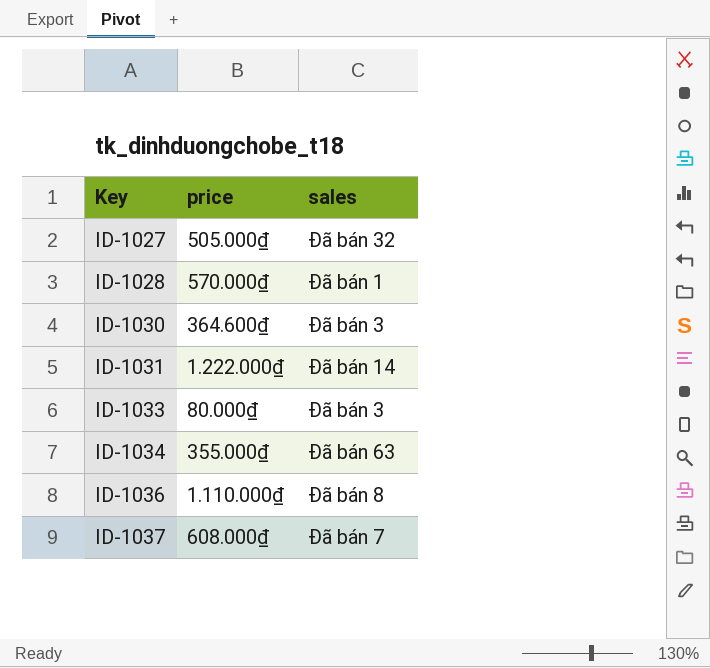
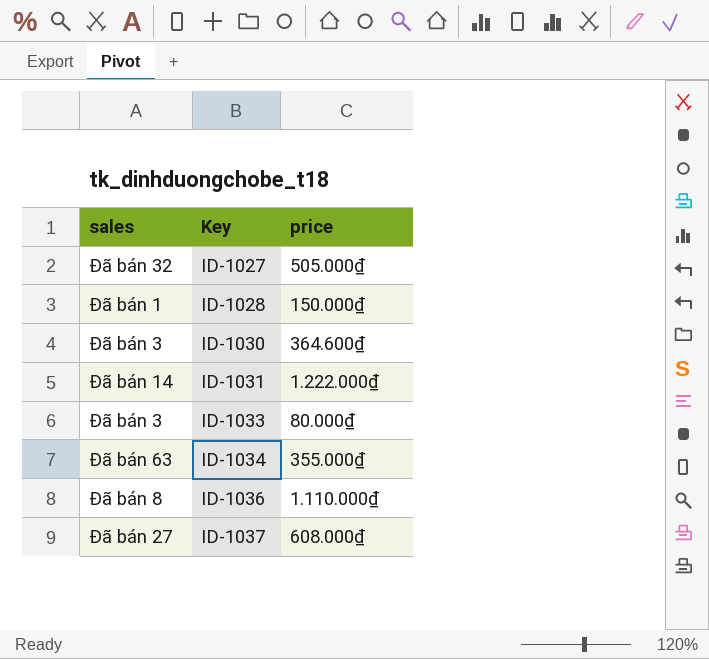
column sales | position: 3 -> 1
ID-1028 | price: 570.000₫ -> 150.000₫
ID-1037 | sales: Đã bán 7 -> Đã bán 27

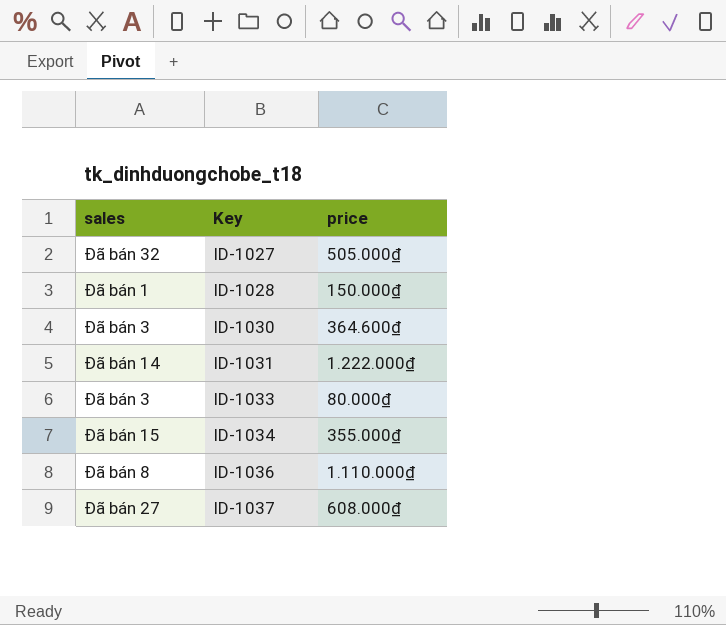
ID-1034 | sales: Đã bán 63 -> Đã bán 15

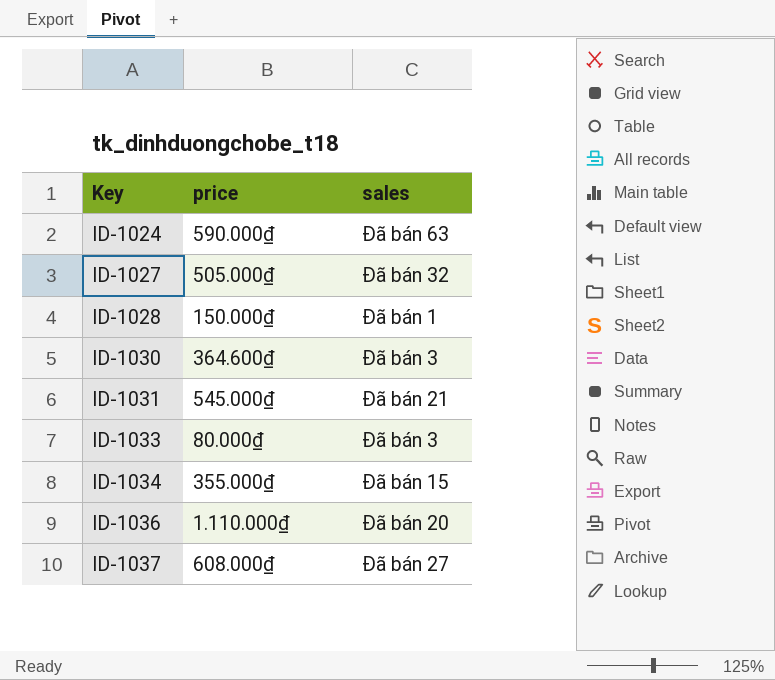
column sales | position: 1 -> 3
row ID-1024: none -> 590.000₫ | Đã bán 63
ID-1031 | price: 1.222.000₫ -> 545.000₫
ID-1031 | sales: Đã bán 14 -> Đã bán 21
ID-1036 | sales: Đã bán 8 -> Đã bán 20

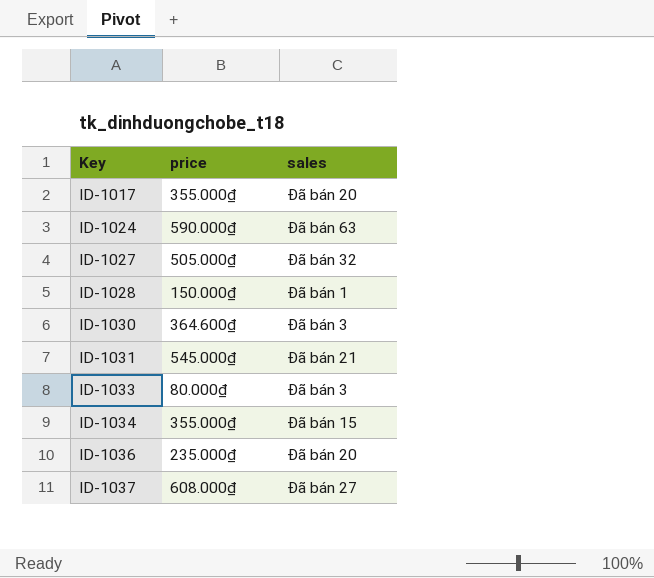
row ID-1017: none -> 355.000₫ | Đã bán 20
ID-1036 | price: 1.110.000₫ -> 235.000₫

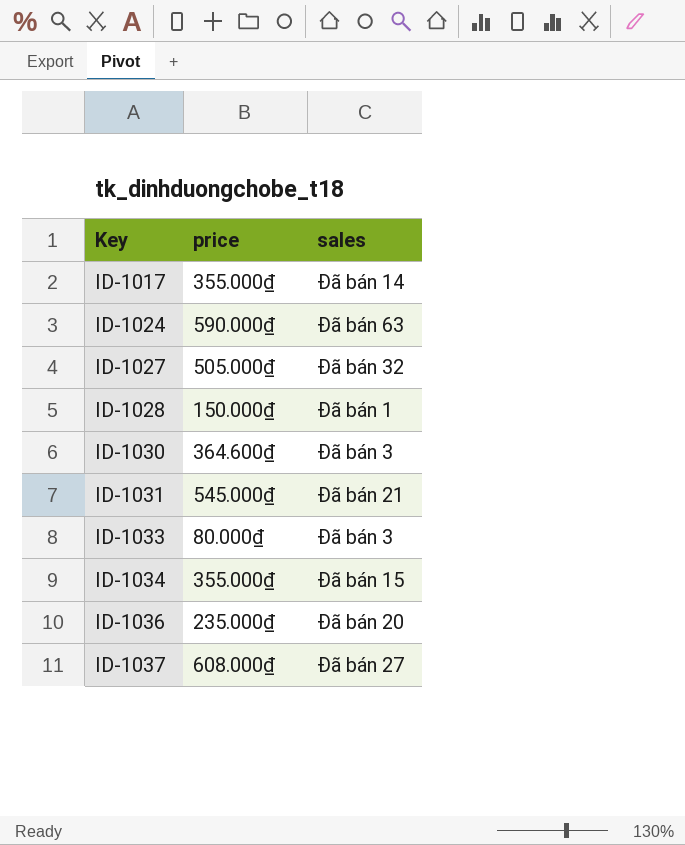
ID-1017 | sales: Đã bán 20 -> Đã bán 14

